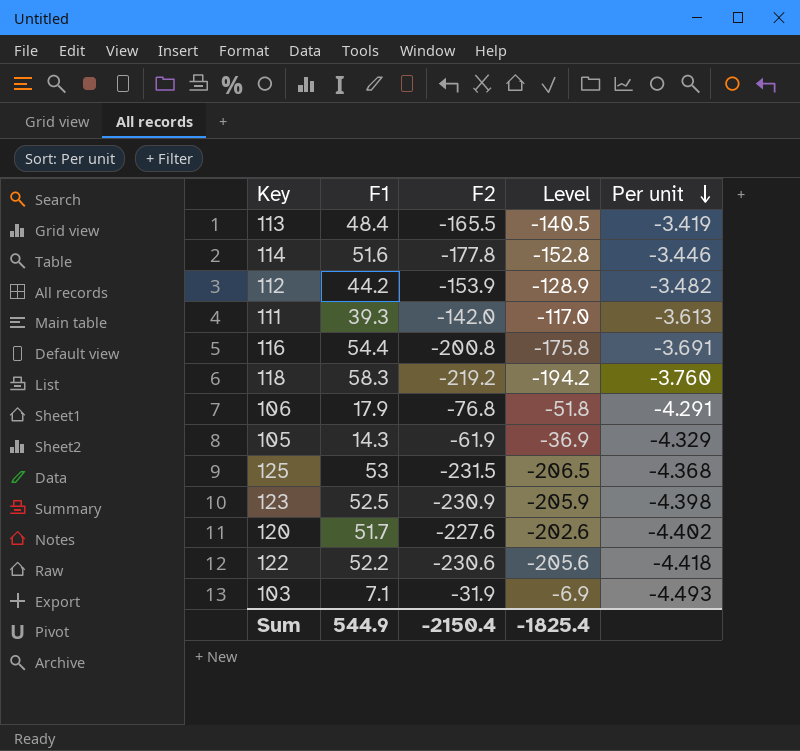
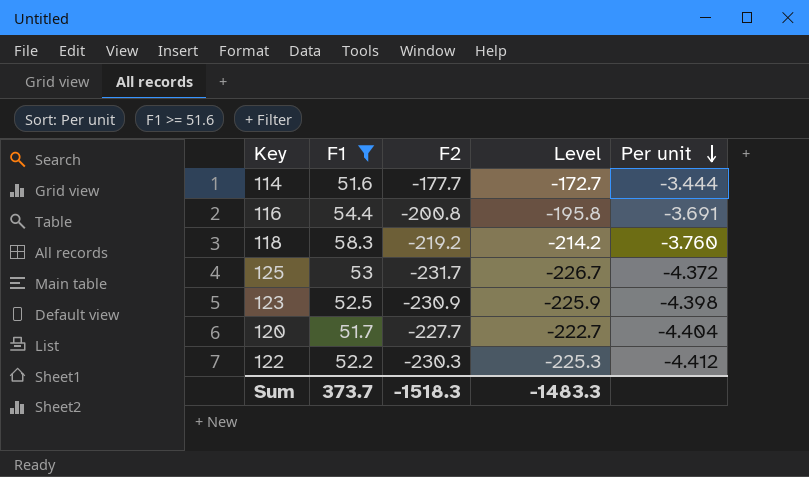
filter: none -> F1 >= 51.6
column Level | formula: [F2] + 25 -> [F2] + 5
114 | F2: -177.8 -> -177.7
114 | Per unit: -3.446 -> -3.444
125 | F2: -231.5 -> -231.7
125 | Per unit: -4.368 -> -4.372
120 | F2: -227.6 -> -227.7
120 | Per unit: -4.402 -> -4.404
122 | F2: -230.6 -> -230.3
122 | Per unit: -4.418 -> -4.412
Sum | F1: 544.9 -> 373.7
Sum | F2: -2150.4 -> -1518.3
Sum | Level: -1825.4 -> -1483.3

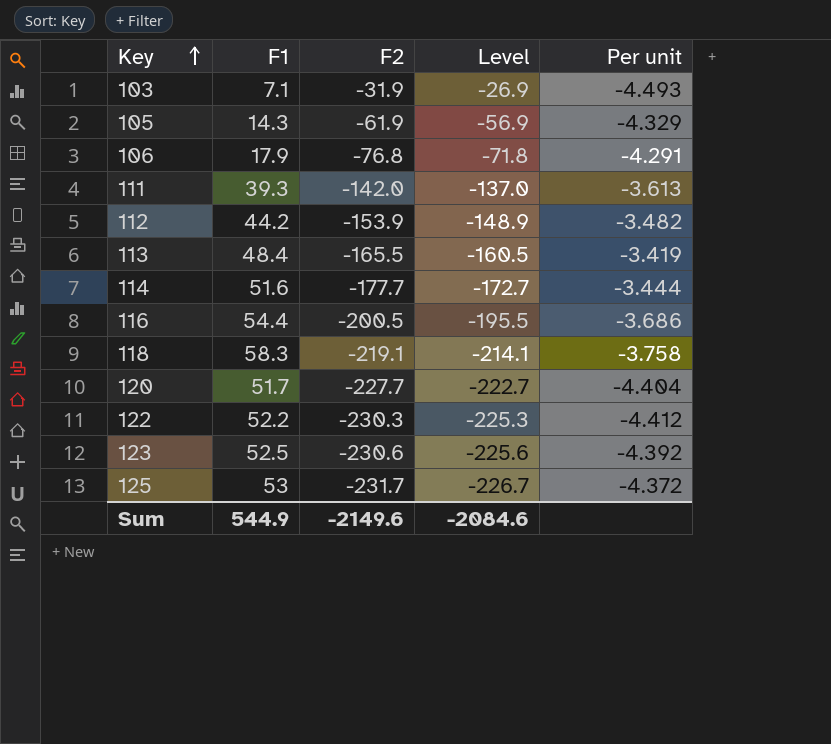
filter: F1 >= 51.6 -> none
row order: Per unit descending -> Key ascending
116 | F2: -200.8 -> -200.5
116 | Level: -195.8 -> -195.5
116 | Per unit: -3.691 -> -3.686
118 | F2: -219.2 -> -219.1
118 | Level: -214.2 -> -214.1
118 | Per unit: -3.760 -> -3.758
123 | F2: -230.9 -> -230.6
123 | Level: -225.9 -> -225.6
123 | Per unit: -4.398 -> -4.392
Sum | F1: 373.7 -> 544.9
Sum | F2: -1518.3 -> -2149.6
Sum | Level: -1483.3 -> -2084.6

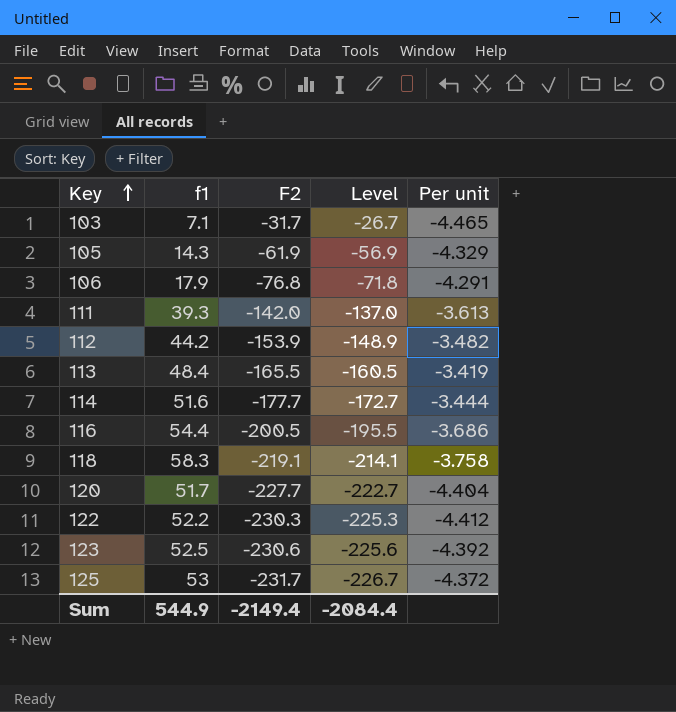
column name: F1 -> f1
103 | F2: -31.9 -> -31.7
103 | Level: -26.9 -> -26.7
103 | Per unit: -4.493 -> -4.465
Sum | F2: -2149.6 -> -2149.4
Sum | Level: -2084.6 -> -2084.4

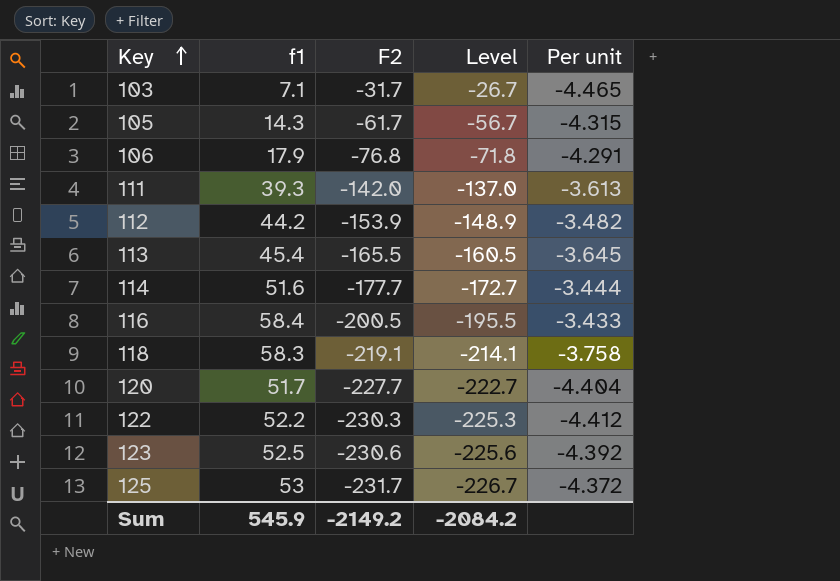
105 | F2: -61.9 -> -61.7
105 | Level: -56.9 -> -56.7
105 | Per unit: -4.329 -> -4.315
113 | f1: 48.4 -> 45.4
113 | Per unit: -3.419 -> -3.645
116 | f1: 54.4 -> 58.4
116 | Per unit: -3.686 -> -3.433
Sum | f1: 544.9 -> 545.9
Sum | F2: -2149.4 -> -2149.2
Sum | Level: -2084.4 -> -2084.2

